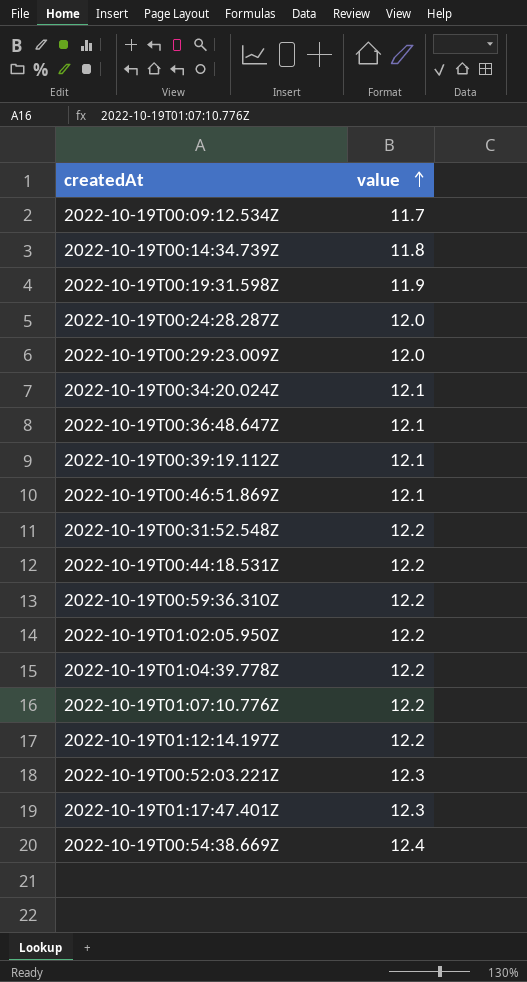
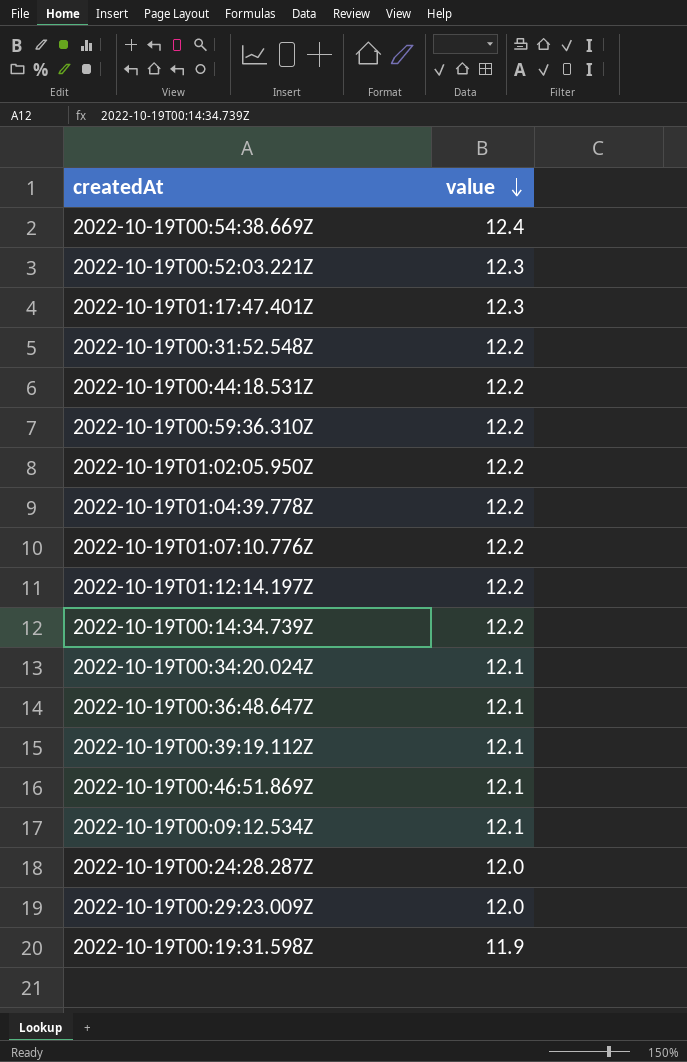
row order: value ascending -> value descending
2022-10-19T00:14:34.739Z | value: 11.8 -> 12.2
2022-10-19T00:09:12.534Z | value: 11.7 -> 12.1

